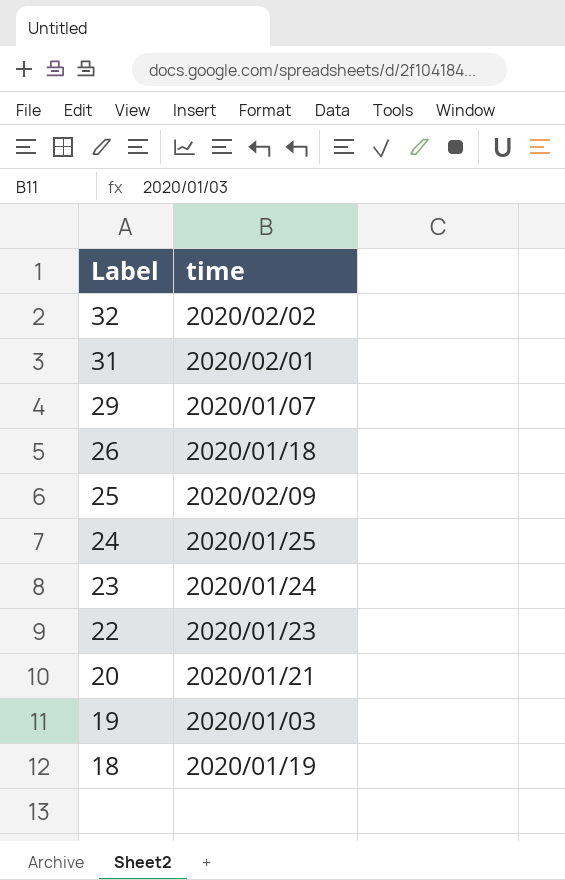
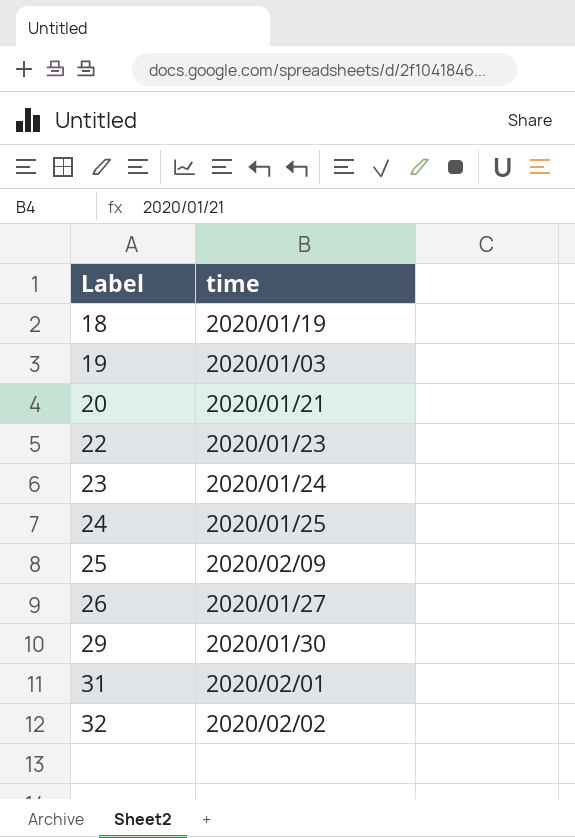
row order: Label descending -> Label ascending
26 | time: 2020/01/18 -> 2020/01/27
29 | time: 2020/01/07 -> 2020/01/30

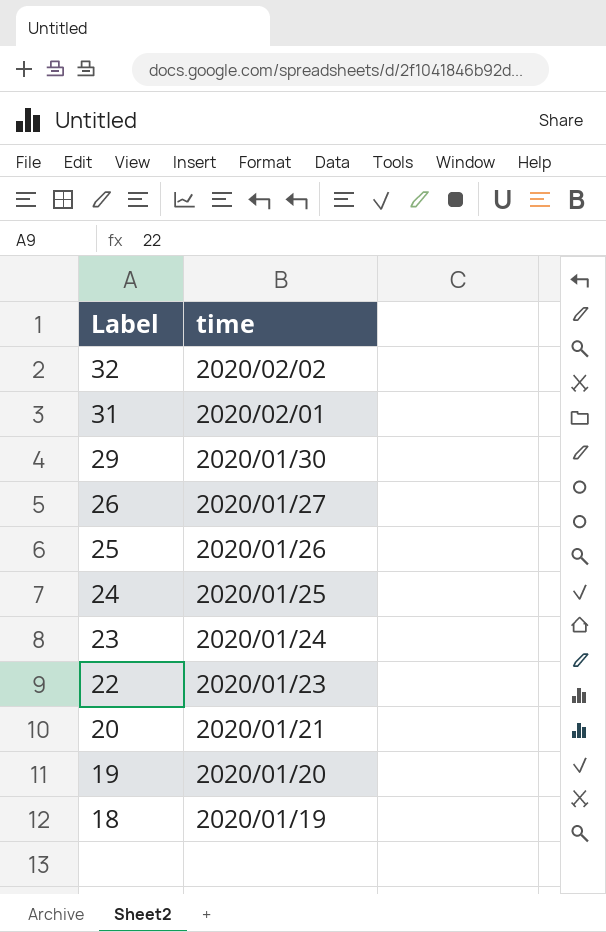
row order: Label ascending -> Label descending
25 | time: 2020/02/09 -> 2020/01/26
19 | time: 2020/01/03 -> 2020/01/20

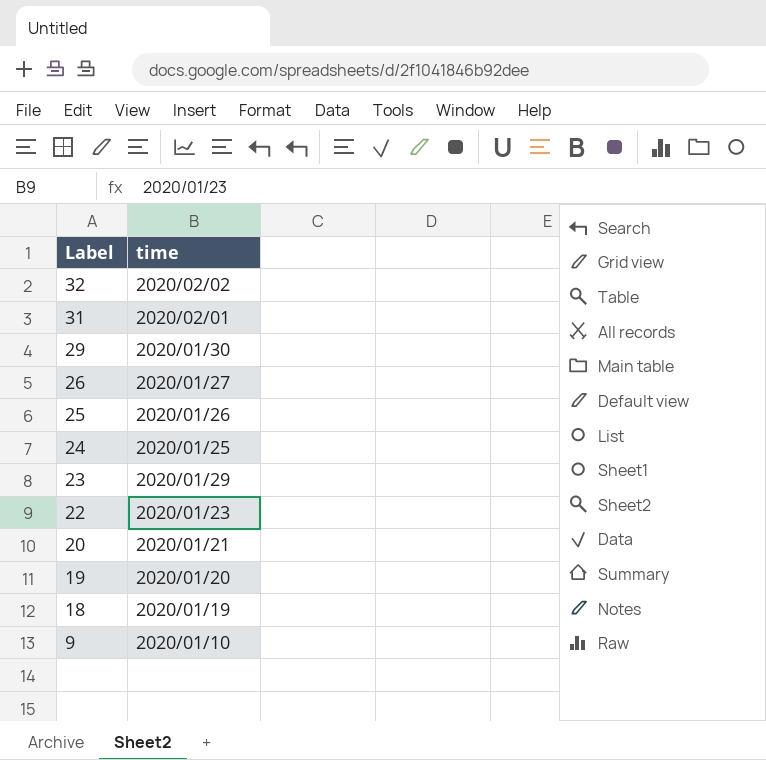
23 | time: 2020/01/24 -> 2020/01/29
row 9: none -> 2020/01/10

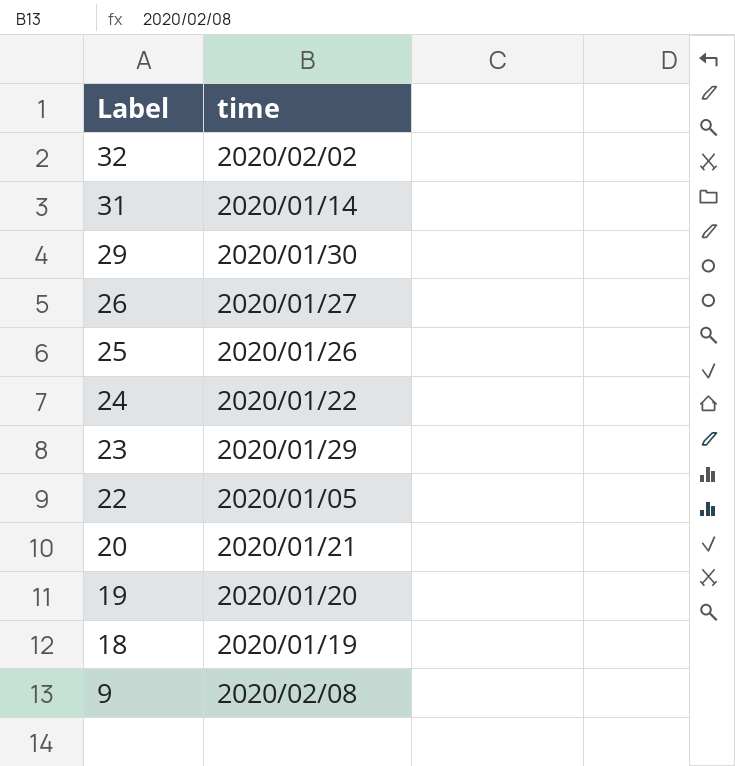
31 | time: 2020/02/01 -> 2020/01/14
24 | time: 2020/01/25 -> 2020/01/22
22 | time: 2020/01/23 -> 2020/01/05
9 | time: 2020/01/10 -> 2020/02/08

